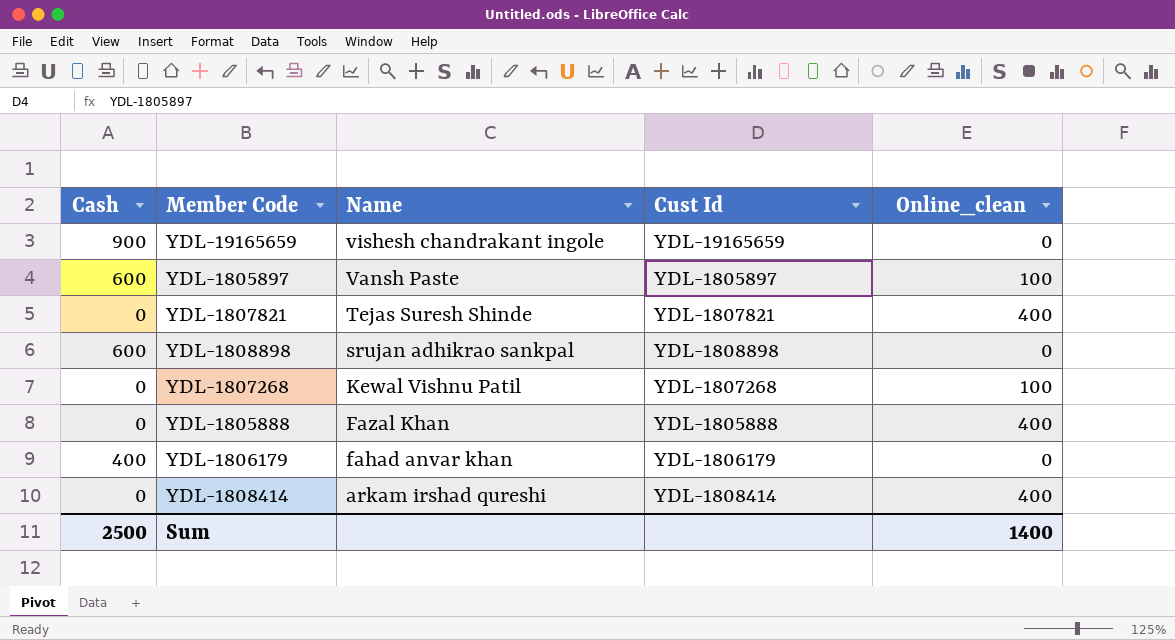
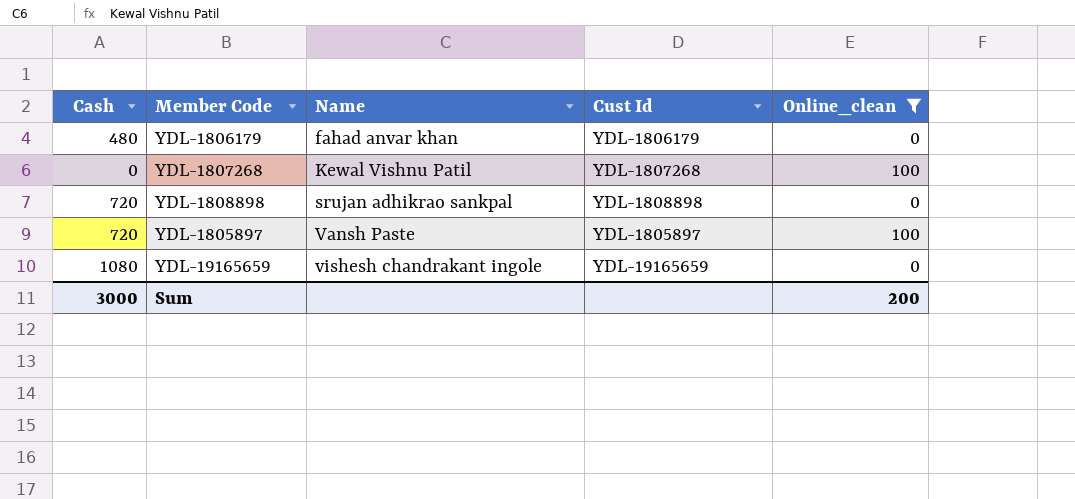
filter: none -> Online_clean != 400
row order: Name descending -> Name ascending
YDL-1806179 | Cash: 400 -> 480
YDL-1808898 | Cash: 600 -> 720
YDL-1805897 | Cash: 600 -> 720
YDL-19165659 | Cash: 900 -> 1080
Sum | Cash: 2500 -> 3000
Sum | Online_clean: 1400 -> 200

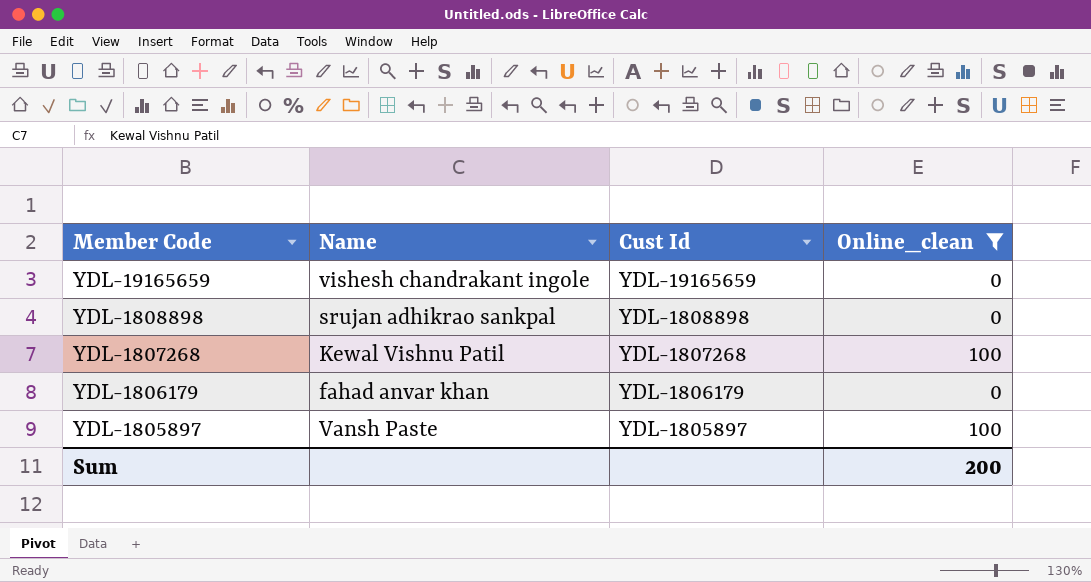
row order: Name ascending -> Member Code descending
column Cash | position: 1 -> none

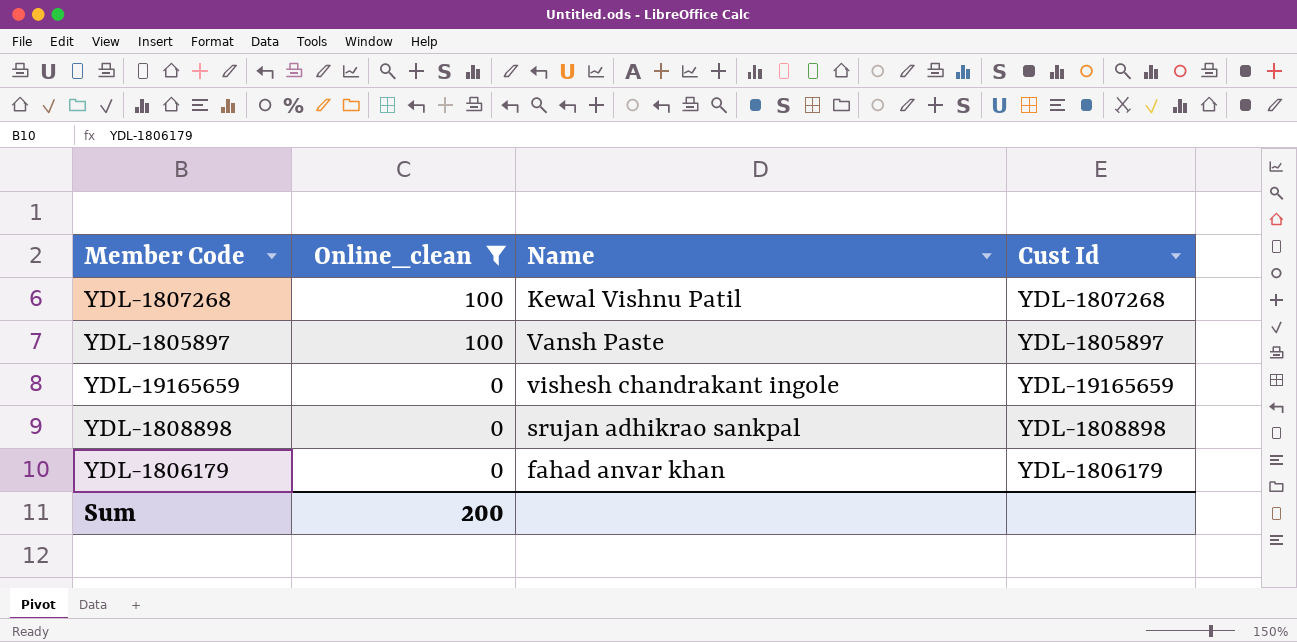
row order: Member Code descending -> Online_clean descending
column Online_clean | position: 4 -> 2

